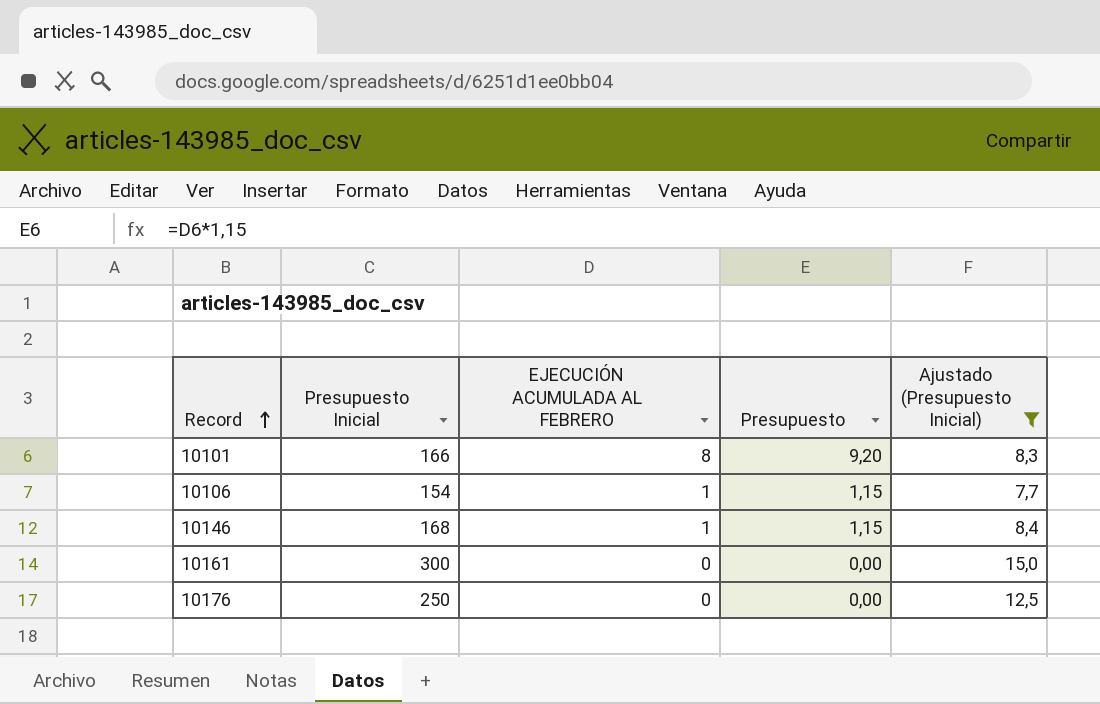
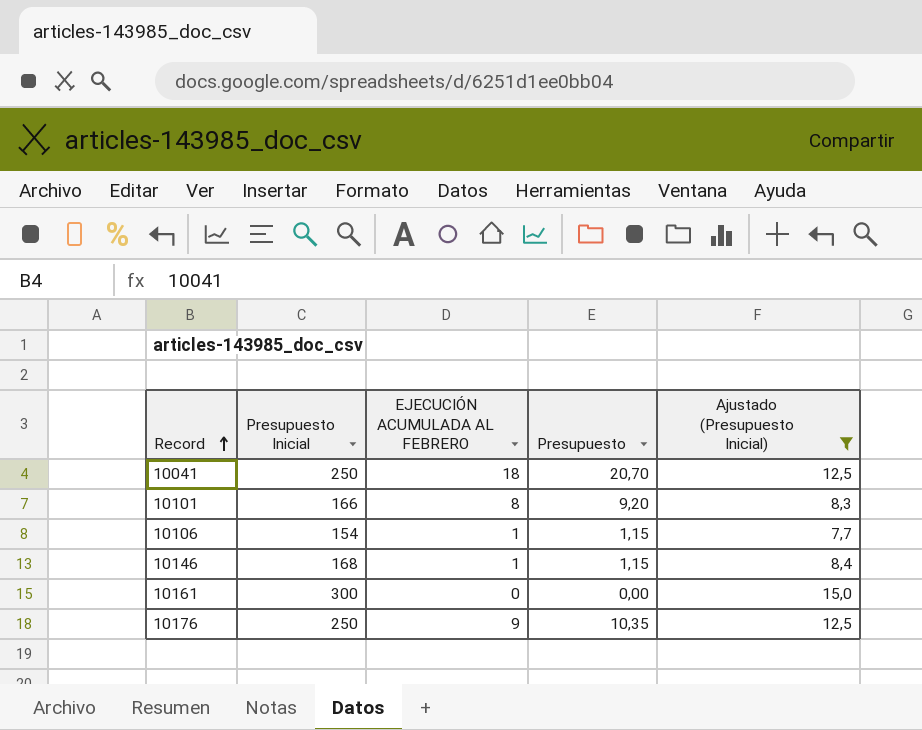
row 10041: none -> 250 | 18 | 20,70 | 12,5
10176 | EJECUCIÓN ACUMULADA AL FEBRERO: 0 -> 9
10176 | Presupuesto: 0,00 -> 10,35

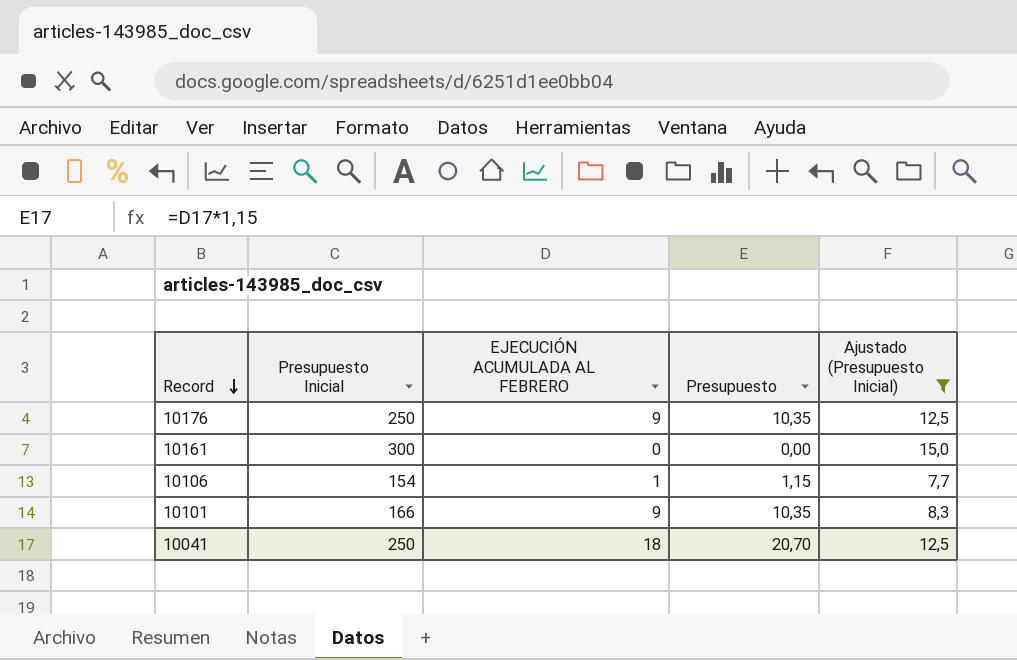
row order: Record ascending -> Record descending
row 10146: 168 | 1 | 1,15 | 8,4 -> none
10101 | EJECUCIÓN ACUMULADA AL FEBRERO: 8 -> 9
10101 | Presupuesto: 9,20 -> 10,35

